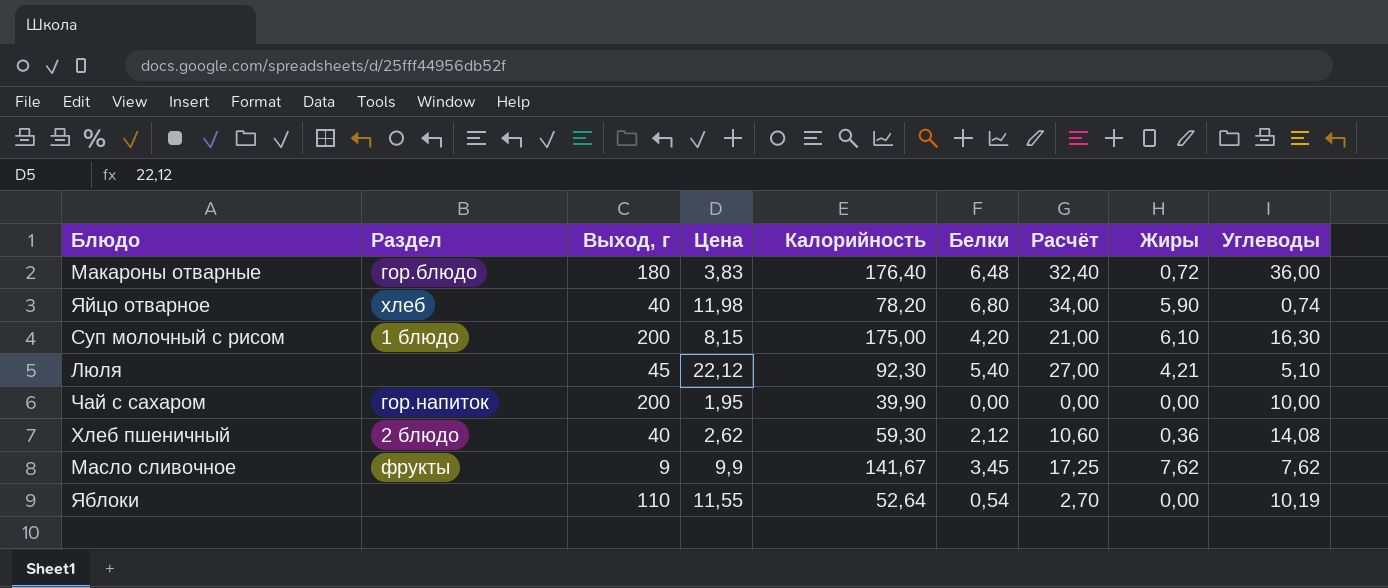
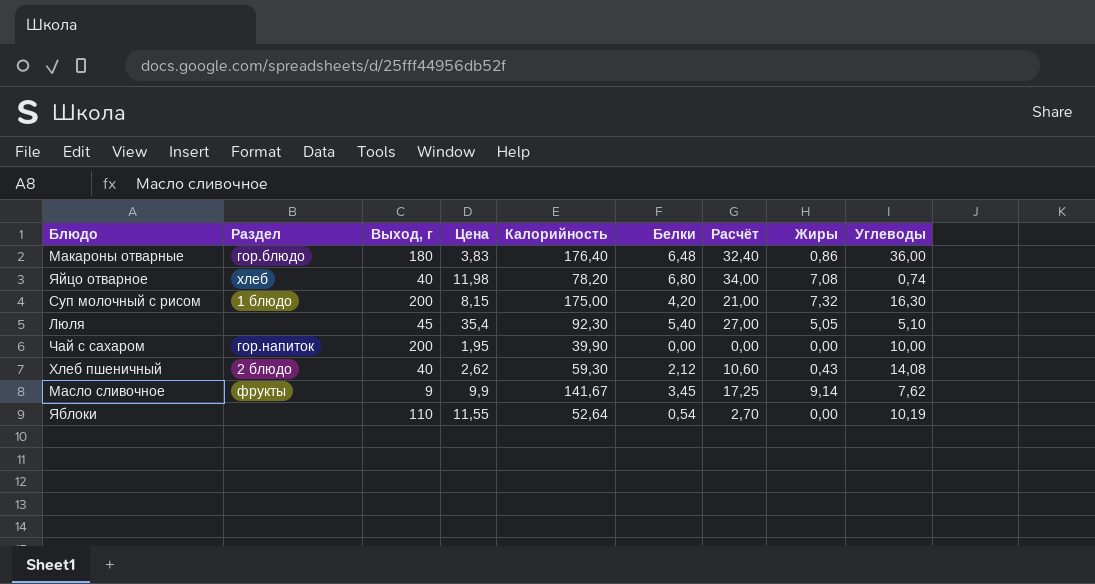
Макароны отварные | Жиры: 0,72 -> 0,86
Яйцо отварное | Жиры: 5,90 -> 7,08
Суп молочный с рисом | Жиры: 6,10 -> 7,32
Люля | Цена: 22,12 -> 35,4
Люля | Жиры: 4,21 -> 5,05
Хлеб пшеничный | Жиры: 0,36 -> 0,43
Масло сливочное | Жиры: 7,62 -> 9,14

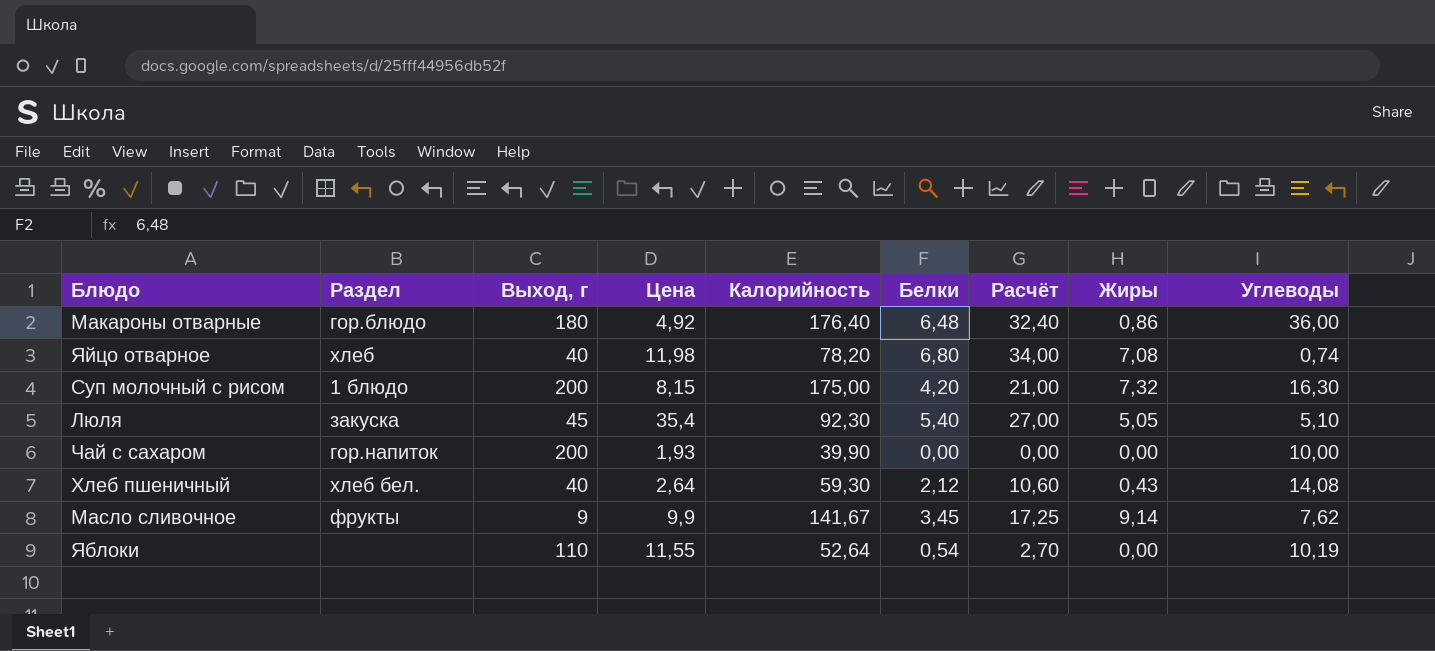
Макароны отварные | Цена: 3,83 -> 4,92
Люля | Раздел: none -> закуска
Чай с сахаром | Цена: 1,95 -> 1,93
Хлеб пшеничный | Раздел: 2 блюдо -> хлеб бел.
Хлеб пшеничный | Цена: 2,62 -> 2,64

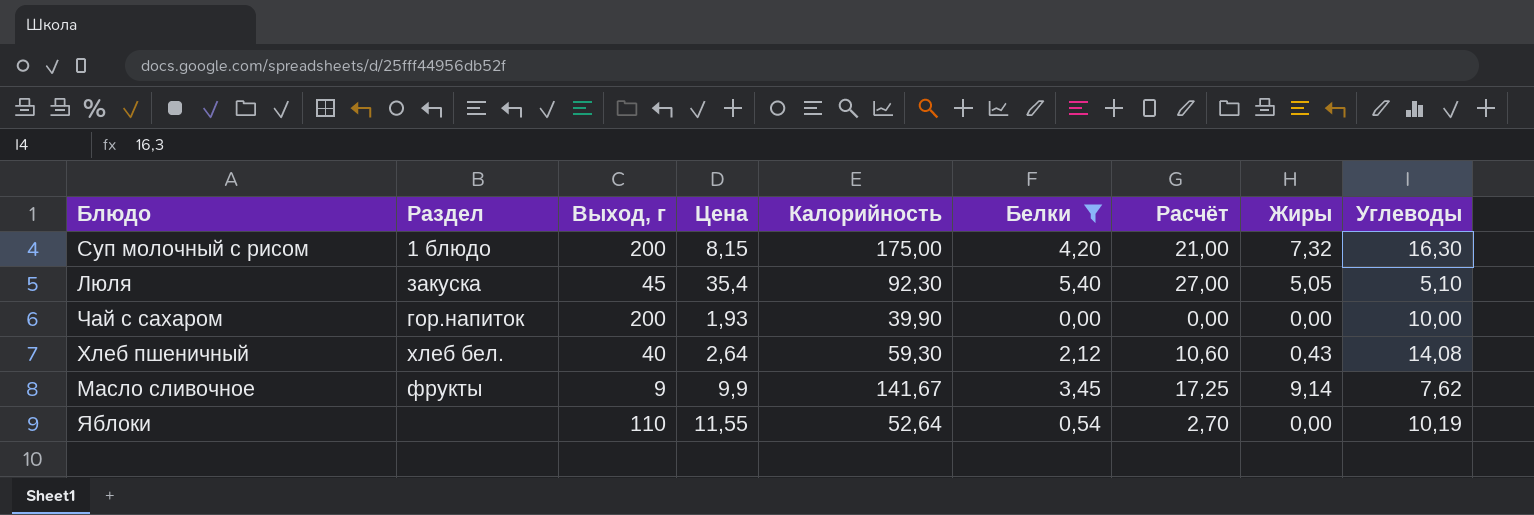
filter: none -> Белки <= 5,40

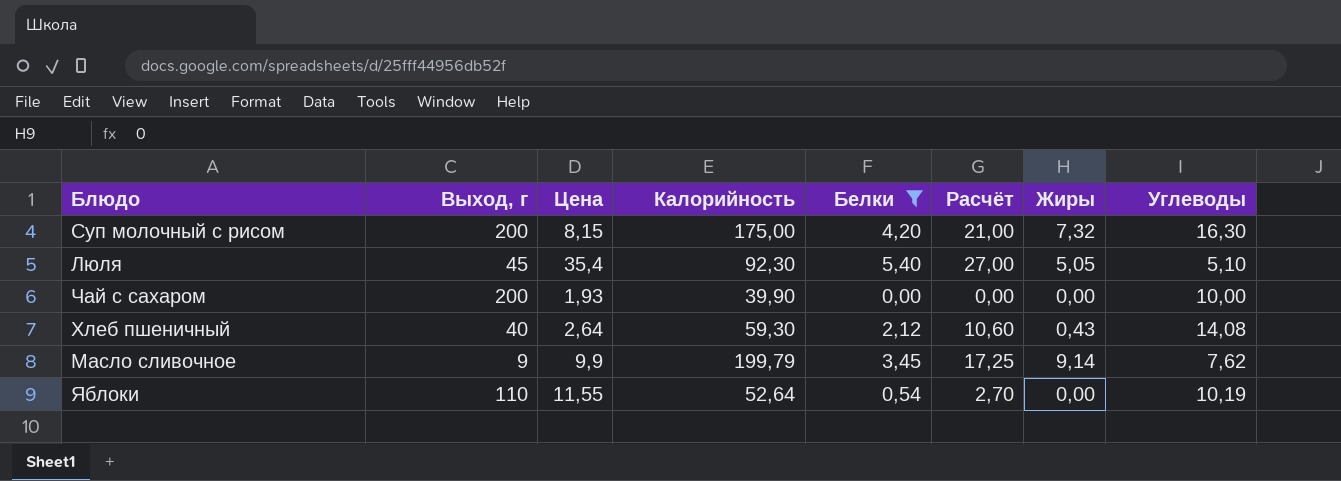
column Раздел | position: 2 -> none
Масло сливочное | Калорийность: 141,67 -> 199,79

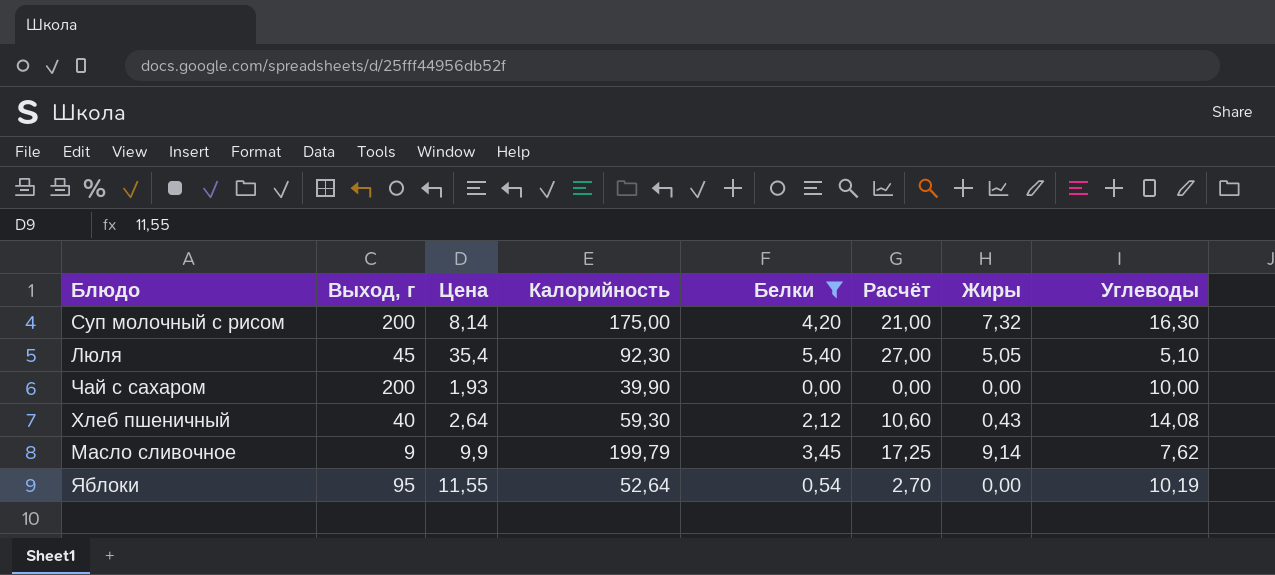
Суп молочный с рисом | Цена: 8,15 -> 8,14
Яблоки | Выход, г: 110 -> 95

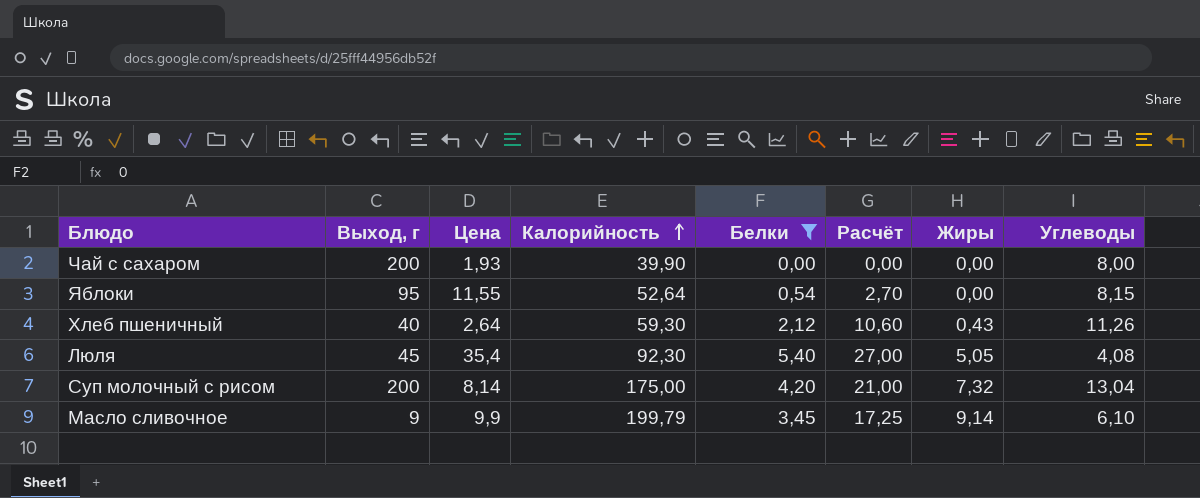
row order: none -> Калорийность ascending
Чай с сахаром | Углеводы: 10,00 -> 8,00
Яблоки | Углеводы: 10,19 -> 8,15
Хлеб пшеничный | Углеводы: 14,08 -> 11,26
Люля | Углеводы: 5,10 -> 4,08
Суп молочный с рисом | Углеводы: 16,30 -> 13,04
Масло сливочное | Углеводы: 7,62 -> 6,10

